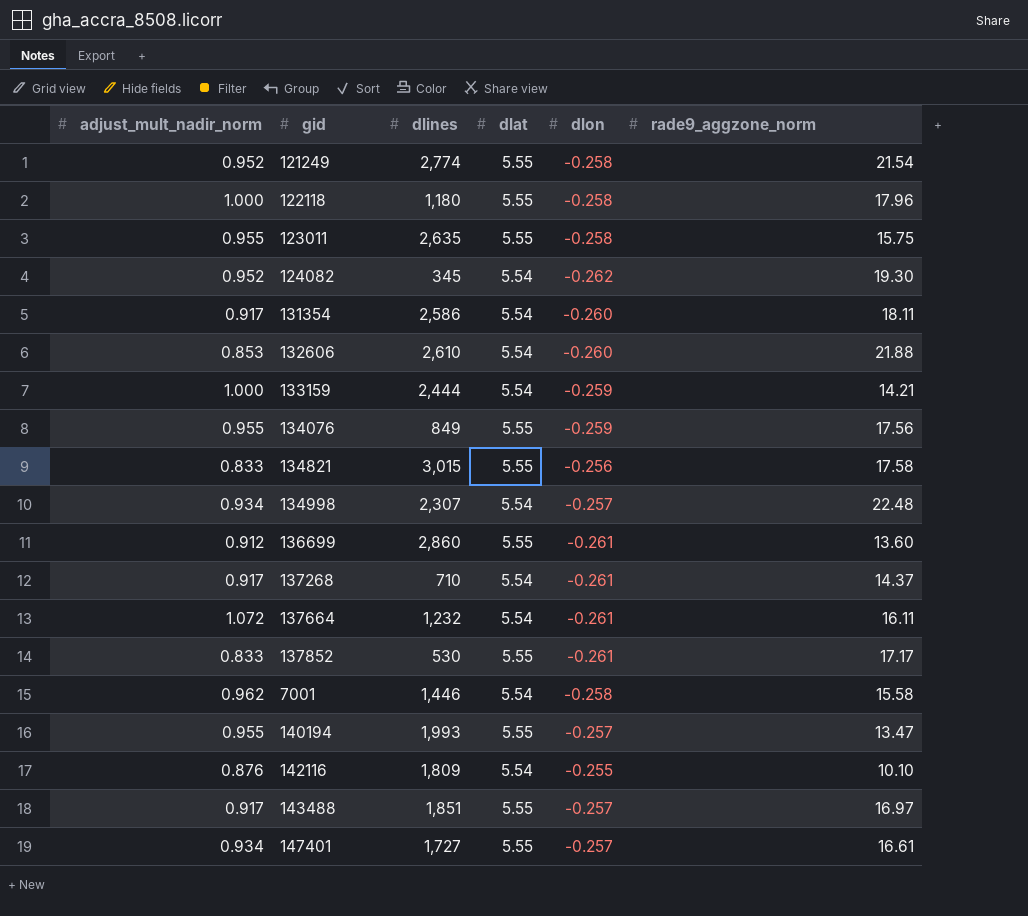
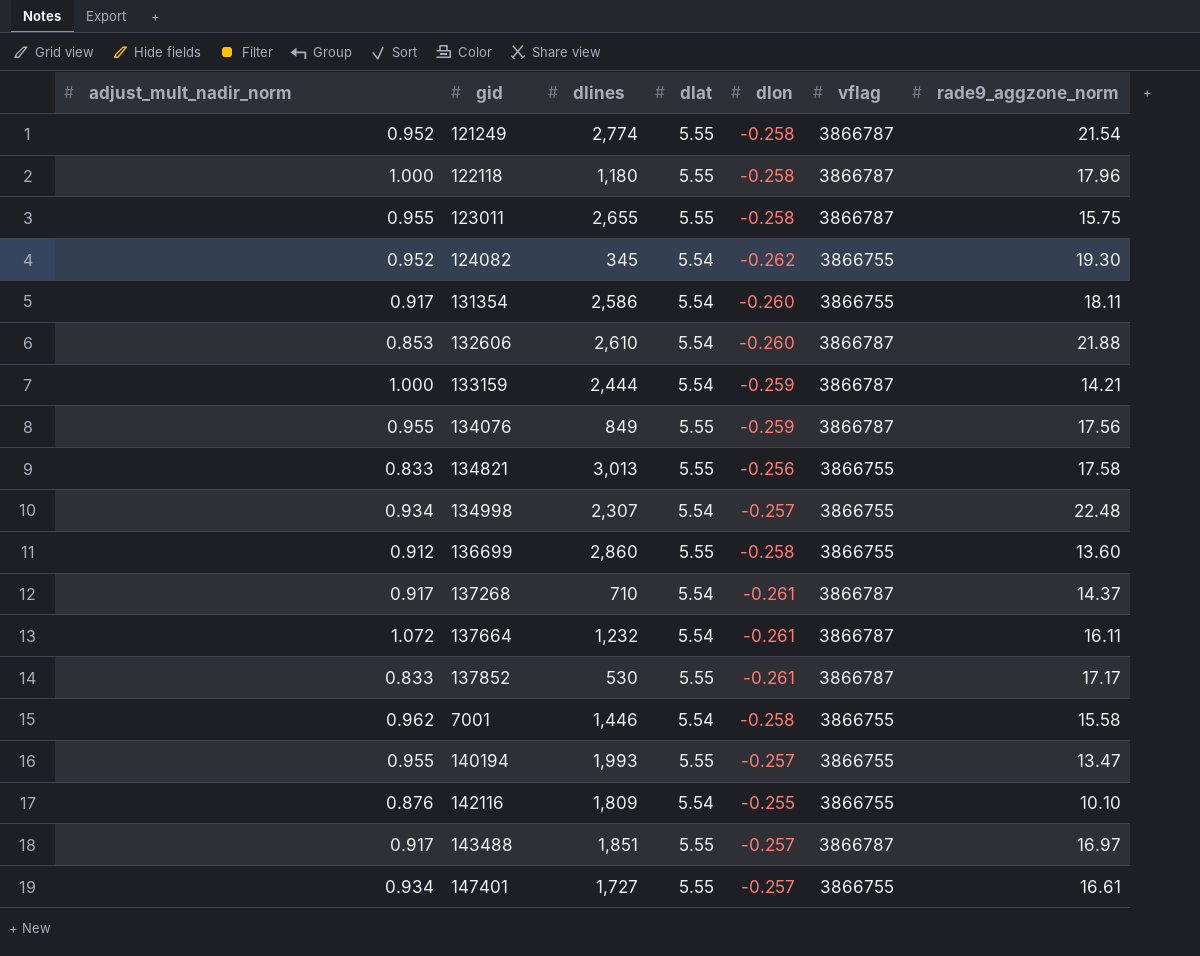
column vflag | position: none -> 6
123011 | dlines: 2,635 -> 2,655
134821 | dlines: 3,015 -> 3,013
136699 | dlon: -0.261 -> -0.258

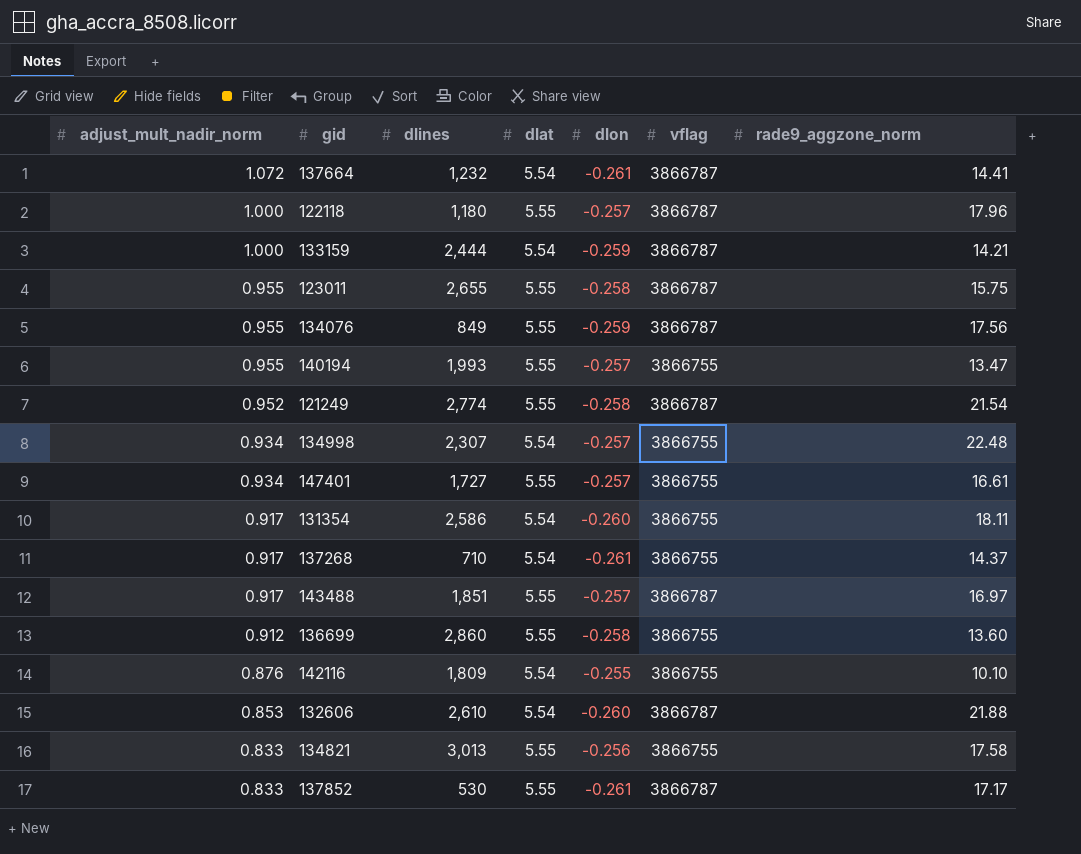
row order: none -> adjust_mult_nadir_norm descending
row 124082: 0.952 | 345 | 5.54 | -0.262 | 3866755 | 19.30 -> none
row 7001: 0.962 | 1,446 | 5.54 | -0.258 | 3866755 | 15.58 -> none
137664 | rade9_aggzone_norm: 16.11 -> 14.41
122118 | dlon: -0.258 -> -0.257
137268 | vflag: 3866787 -> 3866755

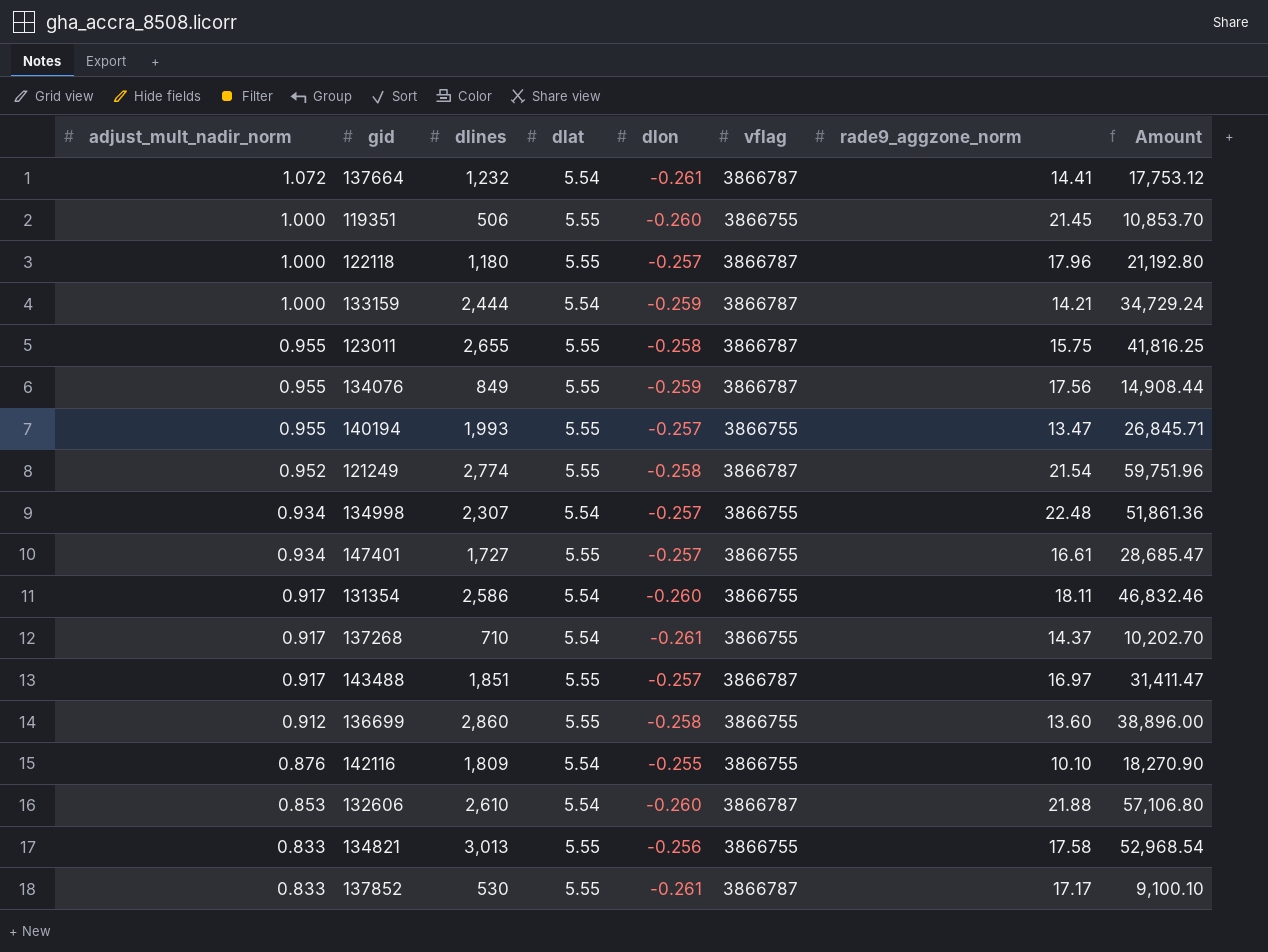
column Amount | formula: none -> [dlines] * [rade9_aggzone_norm]
row 119351: none -> 1.000 | 506 | 5.55 | -0.260 | 3866755 | 21.45 | 10,853.70

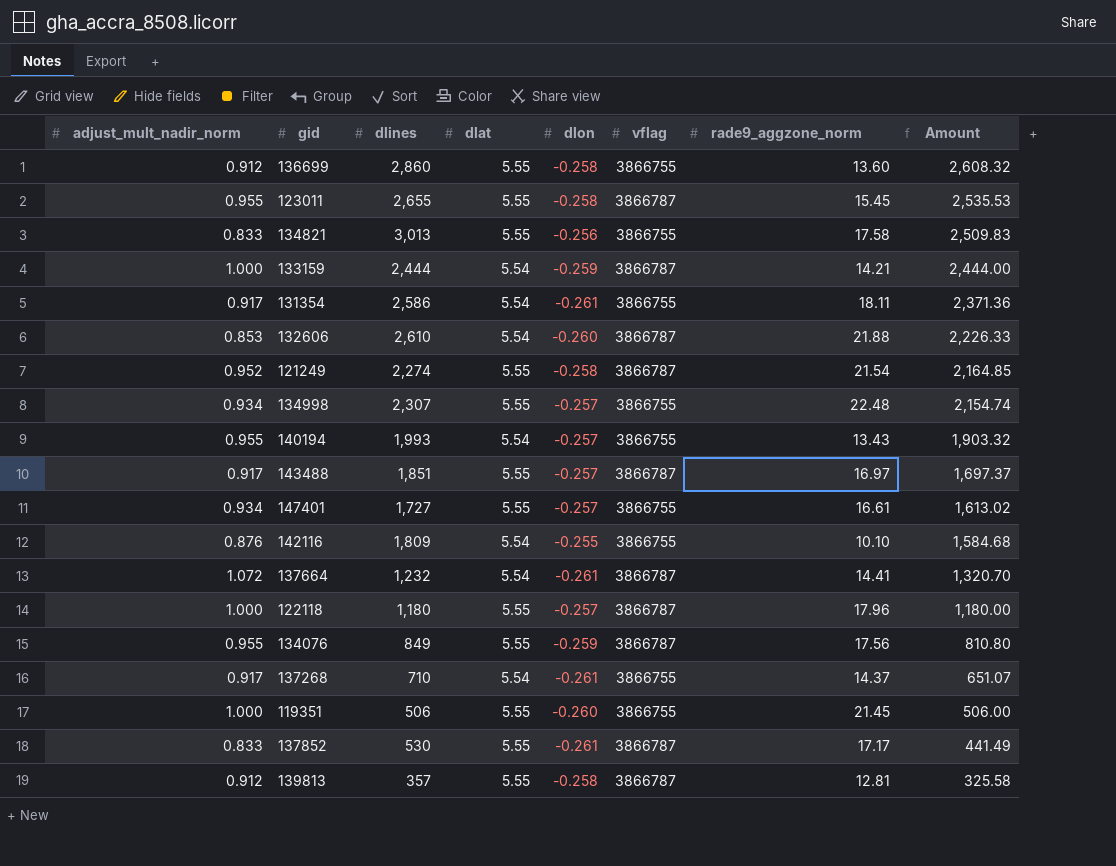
row order: adjust_mult_nadir_norm descending -> Amount descending
column Amount | formula: [dlines] * [rade9_aggzone_norm] -> [adjust_mult_nadir_norm] * [dlines]
123011 | rade9_aggzone_norm: 15.75 -> 15.45
131354 | dlon: -0.260 -> -0.261
121249 | dlines: 2,774 -> 2,274
134998 | dlat: 5.54 -> 5.55
140194 | dlat: 5.55 -> 5.54
140194 | rade9_aggzone_norm: 13.47 -> 13.43
row 139813: none -> 0.912 | 357 | 5.55 | -0.258 | 3866787 | 12.81 | 325.58

